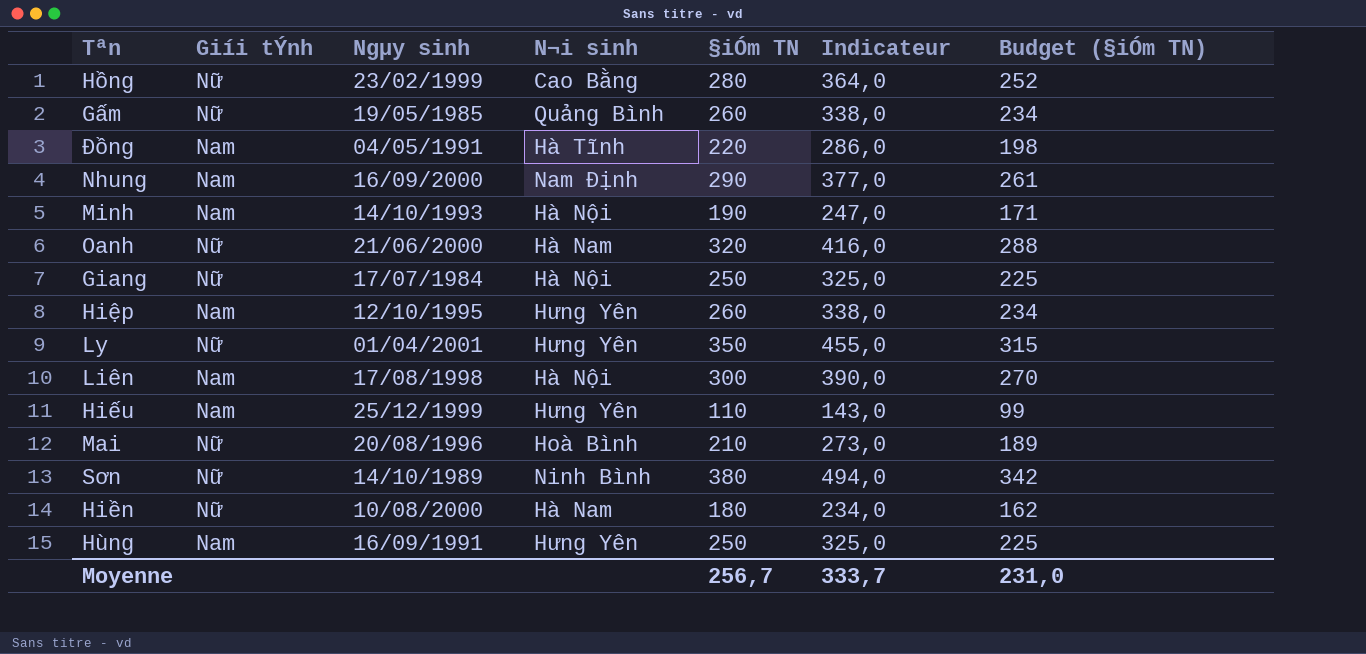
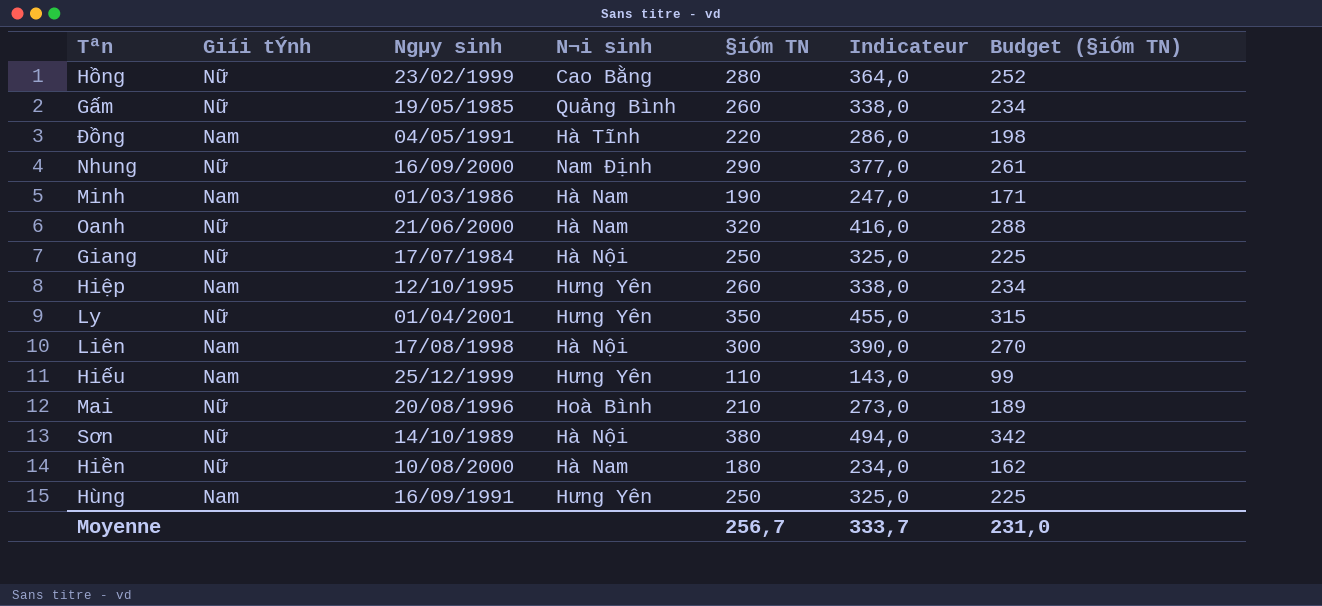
Nhung | Giíi tÝnh: Nam -> Nữ
Minh | Ngµy sinh: 14/10/1993 -> 01/03/1986
Minh | N¬i sinh: Hà Nội -> Hà Nam
Sơn | N¬i sinh: Ninh Bình -> Hà Nội

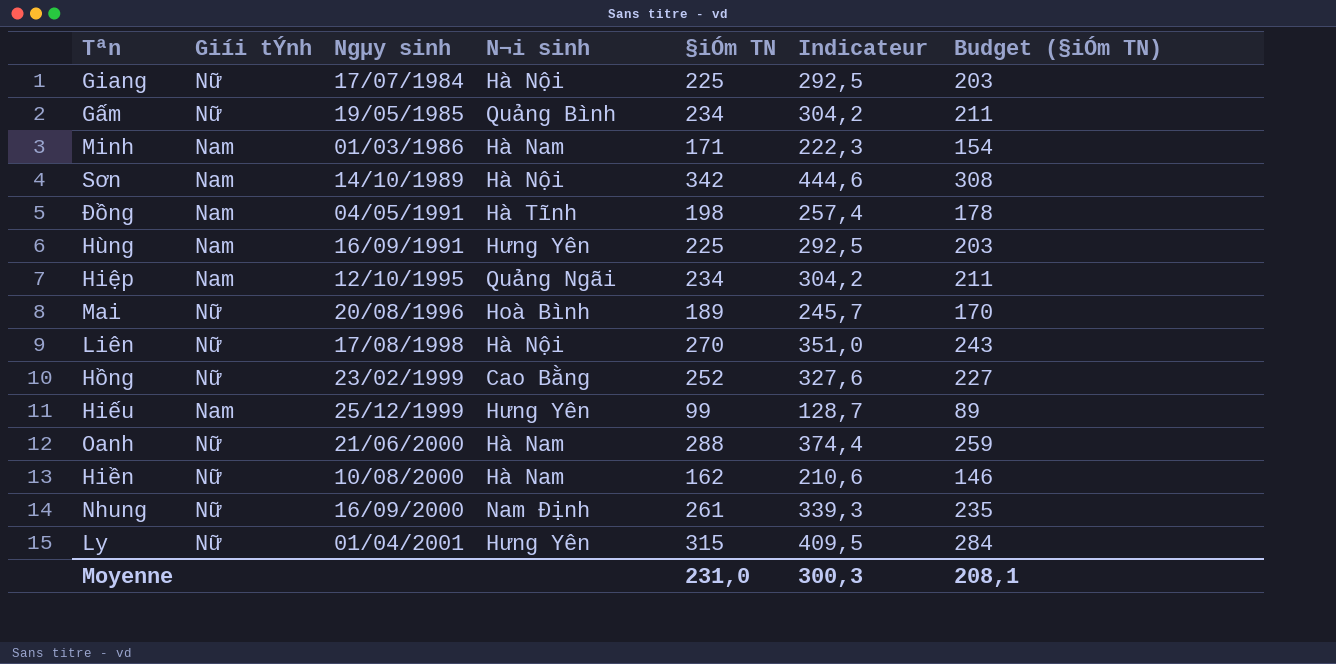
row order: none -> Ngµy sinh ascending
Giang | §iÓm TN: 250 -> 225
Giang | Indicateur: 325,0 -> 292,5
Giang | Budget (§iÓm TN): 225 -> 203
Gấm | §iÓm TN: 260 -> 234
Gấm | Indicateur: 338,0 -> 304,2
Gấm | Budget (§iÓm TN): 234 -> 211
Minh | §iÓm TN: 190 -> 171
Minh | Indicateur: 247,0 -> 222,3
Minh | Budget (§iÓm TN): 171 -> 154
Sơn | Giíi tÝnh: Nữ -> Nam
Sơn | §iÓm TN: 380 -> 342
Sơn | Indicateur: 494,0 -> 444,6
Sơn | Budget (§iÓm TN): 342 -> 308
Đồng | §iÓm TN: 220 -> 198
Đồng | Indicateur: 286,0 -> 257,4
Đồng | Budget (§iÓm TN): 198 -> 178
Hùng | §iÓm TN: 250 -> 225
Hùng | Indicateur: 325,0 -> 292,5
Hùng | Budget (§iÓm TN): 225 -> 203
Hiệp | N¬i sinh: Hưng Yên -> Quảng Ngãi
Hiệp | §iÓm TN: 260 -> 234
Hiệp | Indicateur: 338,0 -> 304,2
Hiệp | Budget (§iÓm TN): 234 -> 211
Mai | §iÓm TN: 210 -> 189
Mai | Indicateur: 273,0 -> 245,7
Mai | Budget (§iÓm TN): 189 -> 170
Liên | Giíi tÝnh: Nam -> Nữ
Liên | §iÓm TN: 300 -> 270
Liên | Indicateur: 390,0 -> 351,0
Liên | Budget (§iÓm TN): 270 -> 243
Hồng | §iÓm TN: 280 -> 252
Hồng | Indicateur: 364,0 -> 327,6
Hồng | Budget (§iÓm TN): 252 -> 227
Hiếu | §iÓm TN: 110 -> 99
Hiếu | Indicateur: 143,0 -> 128,7
Hiếu | Budget (§iÓm TN): 99 -> 89
Oanh | §iÓm TN: 320 -> 288
Oanh | Indicateur: 416,0 -> 374,4
Oanh | Budget (§iÓm TN): 288 -> 259
Hiền | §iÓm TN: 180 -> 162
Hiền | Indicateur: 234,0 -> 210,6
Hiền | Budget (§iÓm TN): 162 -> 146
Nhung | §iÓm TN: 290 -> 261
Nhung | Indicateur: 377,0 -> 339,3
Nhung | Budget (§iÓm TN): 261 -> 235
Ly | §iÓm TN: 350 -> 315
Ly | Indicateur: 455,0 -> 409,5
Ly | Budget (§iÓm TN): 315 -> 284
Moyenne | §iÓm TN: 256,7 -> 231,0
Moyenne | Indicateur: 333,7 -> 300,3
Moyenne | Budget (§iÓm TN): 231,0 -> 208,1

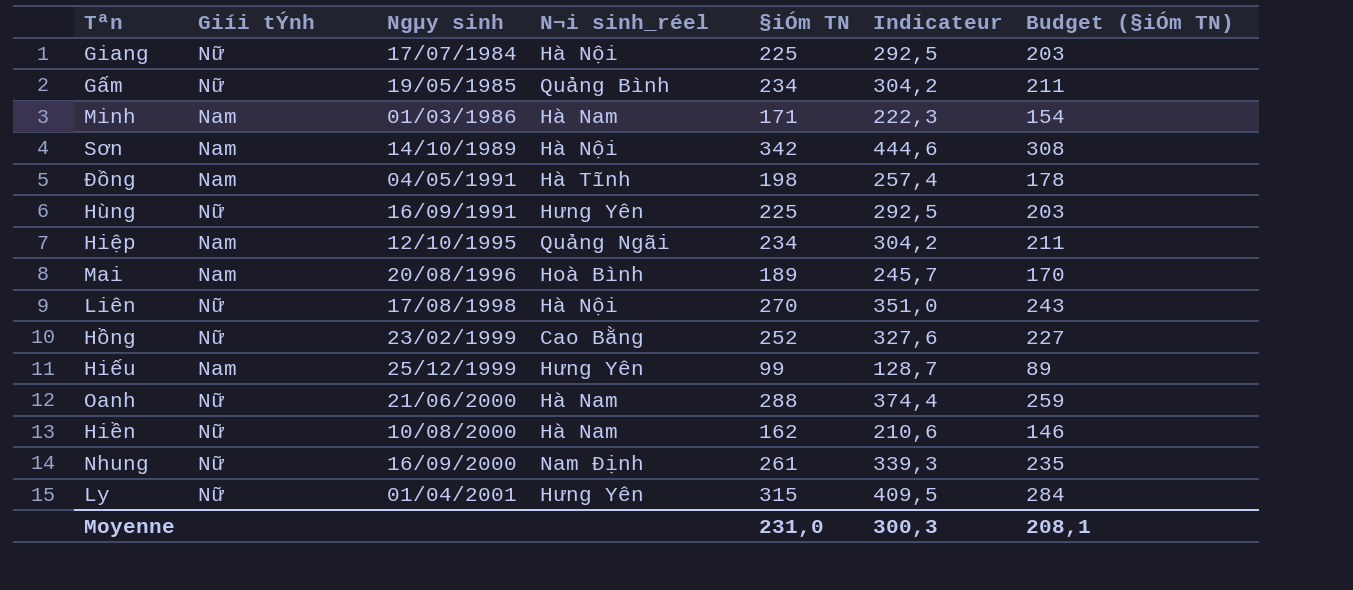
column name: N¬i sinh -> N¬i sinh_réel
Hùng | Giíi tÝnh: Nam -> Nữ
Mai | Giíi tÝnh: Nữ -> Nam

